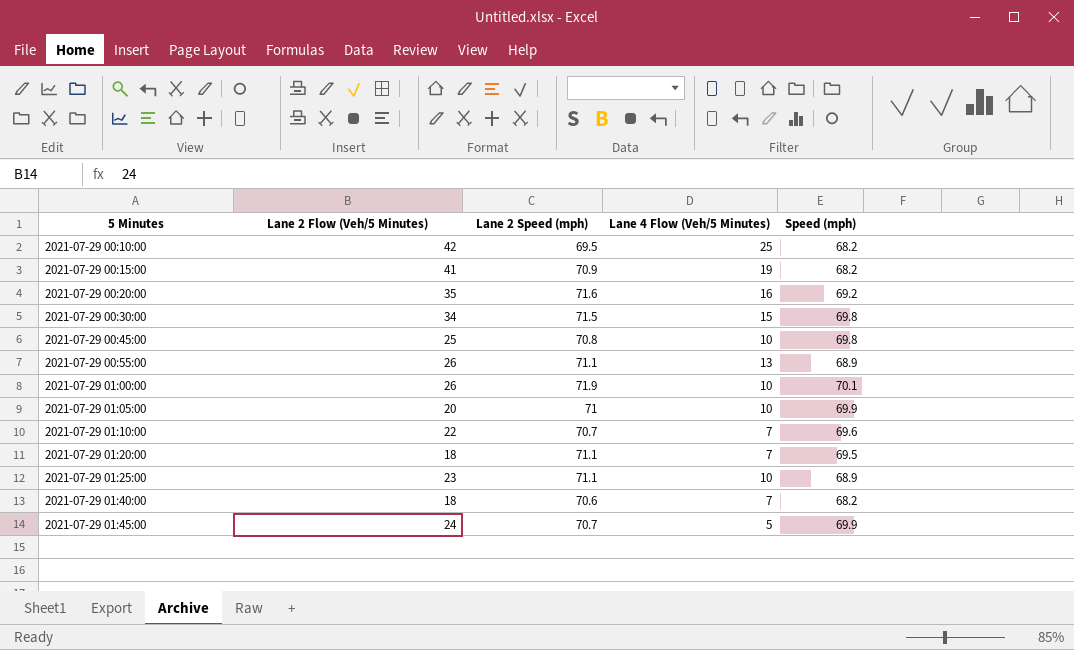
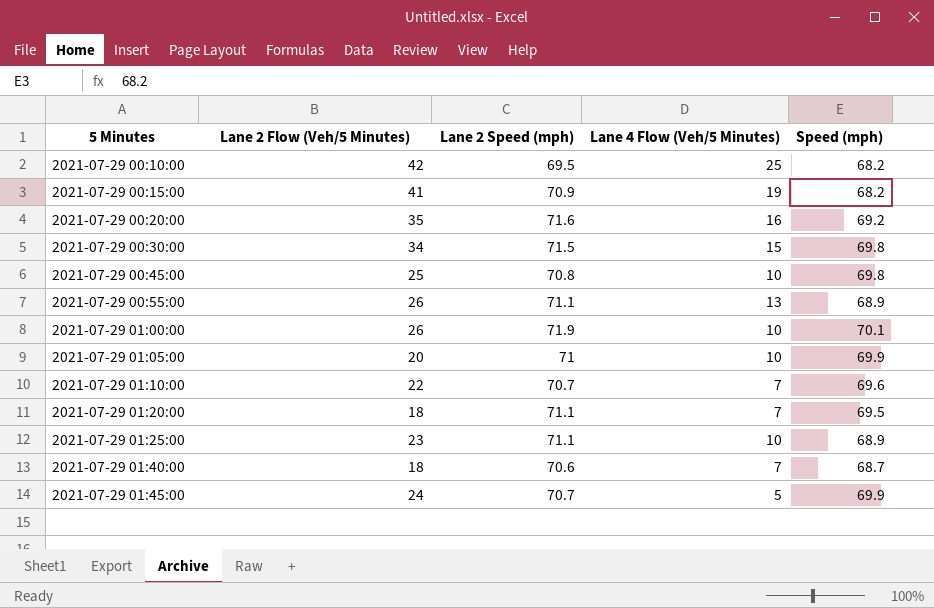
2021-07-29 01:40:00 | Speed (mph): 68.2 -> 68.7

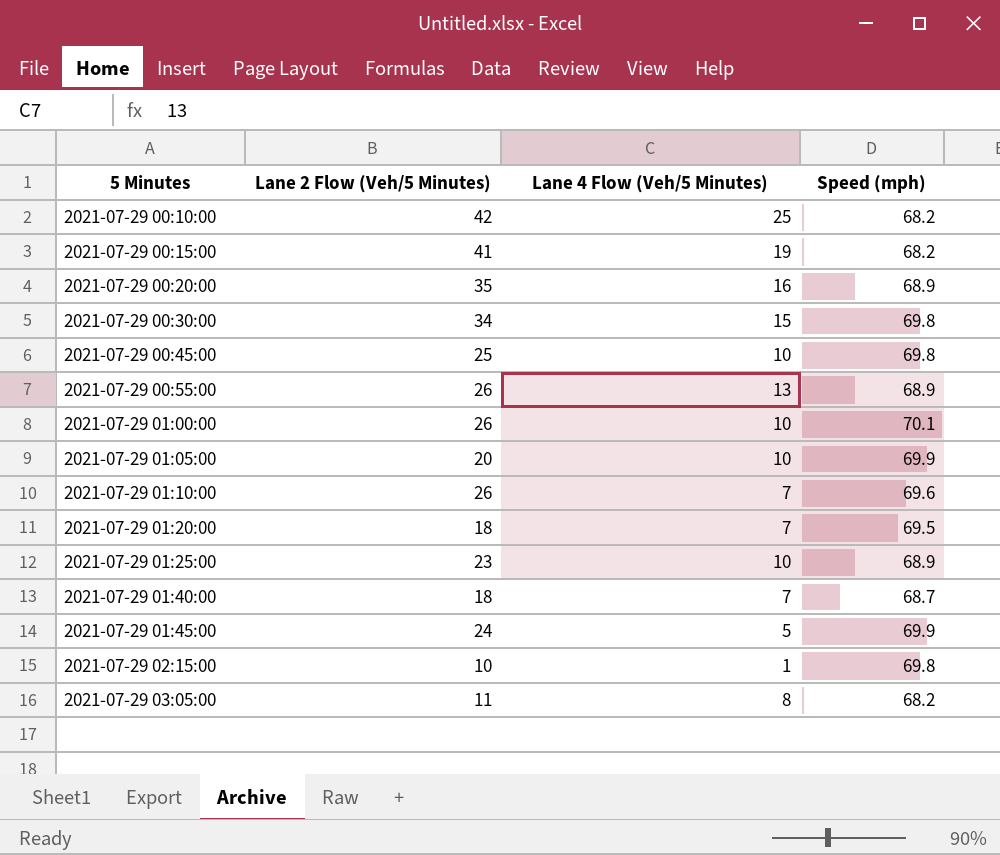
column Lane 2 Speed (mph) | position: 3 -> none
2021-07-29 00:20:00 | Speed (mph): 69.2 -> 68.9
2021-07-29 01:10:00 | Lane 2 Flow (Veh/5 Minutes): 22 -> 26
row 2021-07-29 02:15:00: none -> 10 | 1 | 69.8
row 2021-07-29 03:05:00: none -> 11 | 8 | 68.2

